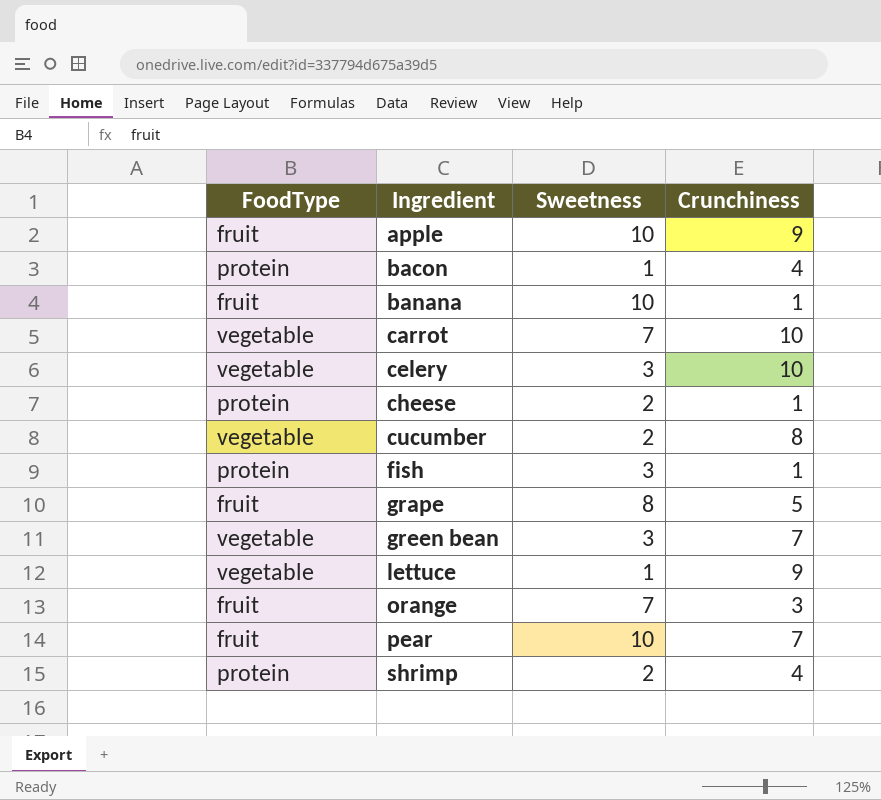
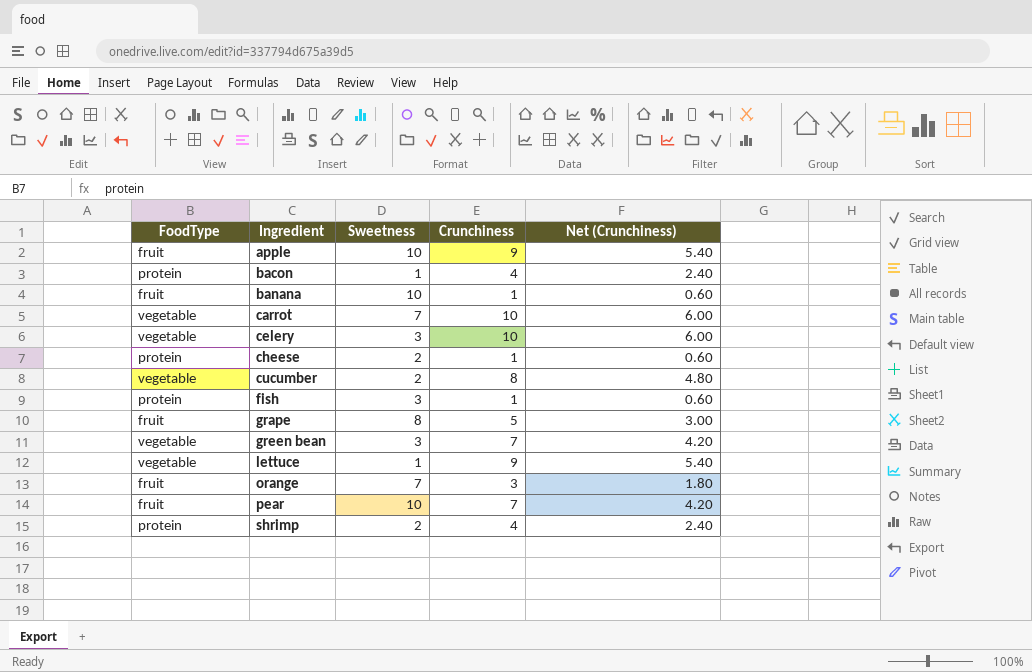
column Net (Crunchiness) | formula: none -> [Crunchiness] * 0.6

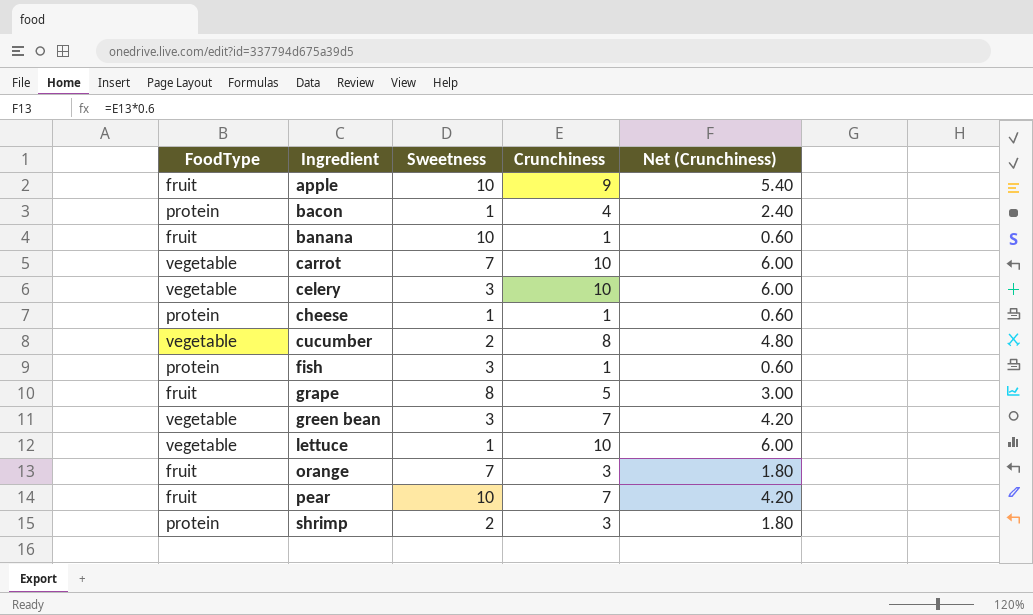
cheese | Sweetness: 2 -> 1
lettuce | Crunchiness: 9 -> 10
lettuce | Net (Crunchiness): 5.40 -> 6.00
shrimp | Crunchiness: 4 -> 3
shrimp | Net (Crunchiness): 2.40 -> 1.80

